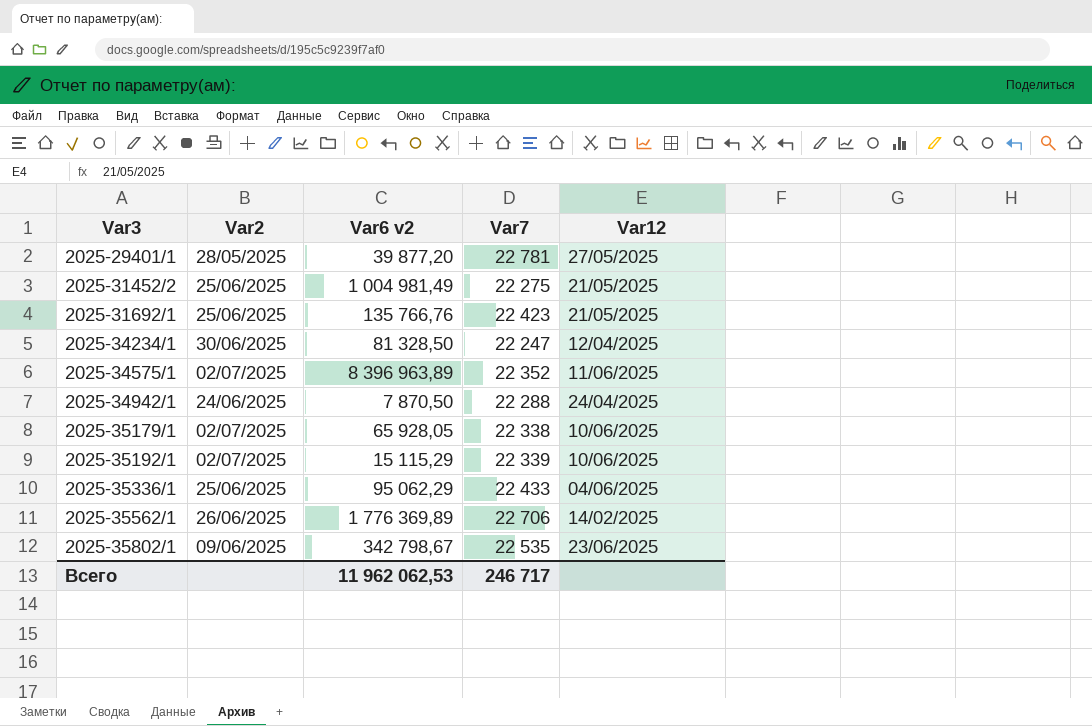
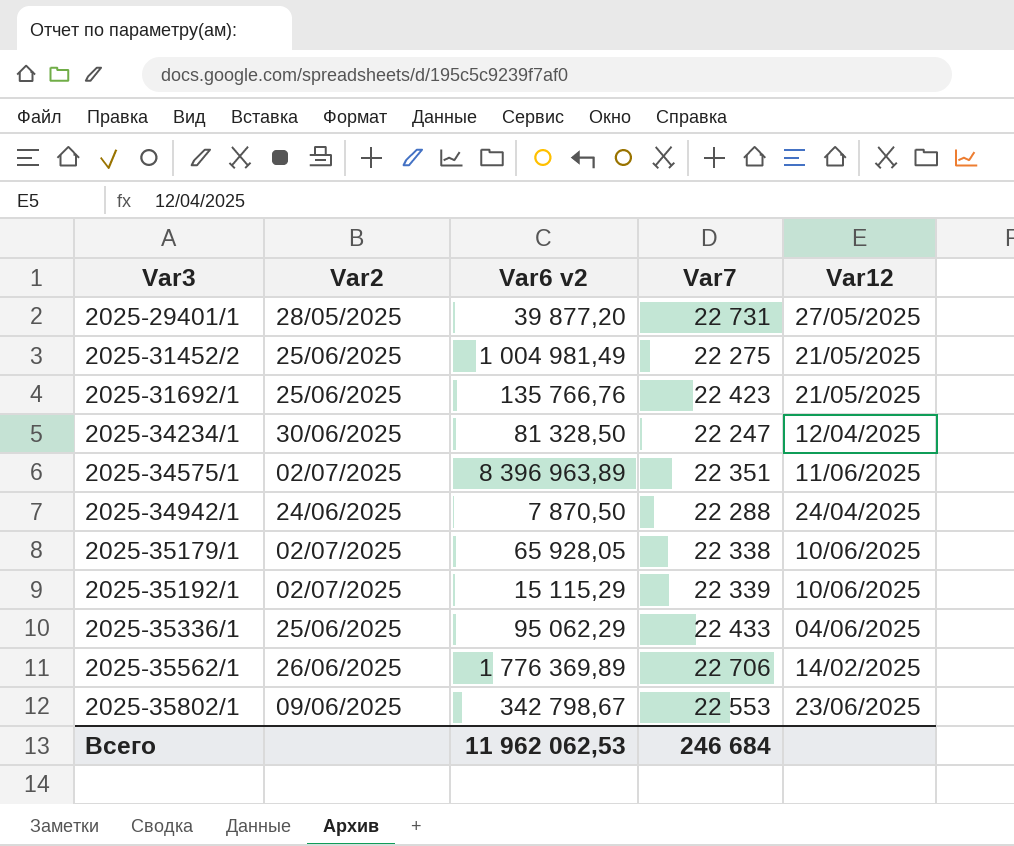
2025-29401/1 | Var7: 22 781 -> 22 731
2025-34575/1 | Var7: 22 352 -> 22 351
2025-35802/1 | Var7: 22 535 -> 22 553
Всего | Var7: 246 717 -> 246 684

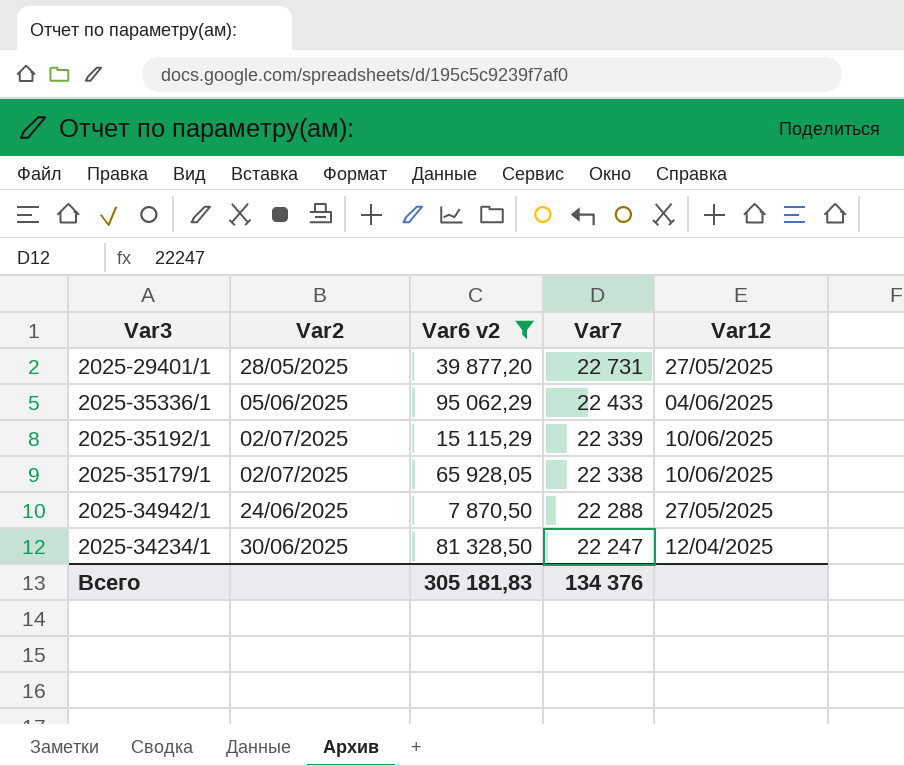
filter: none -> Var6 v2 <= 95 062,29
row order: Var3 ascending -> Var7 descending
2025-35336/1 | Var2: 25/06/2025 -> 05/06/2025
2025-34942/1 | Var12: 24/04/2025 -> 27/05/2025
Всего | Var6 v2: 11 962 062,53 -> 305 181,83
Всего | Var7: 246 684 -> 134 376

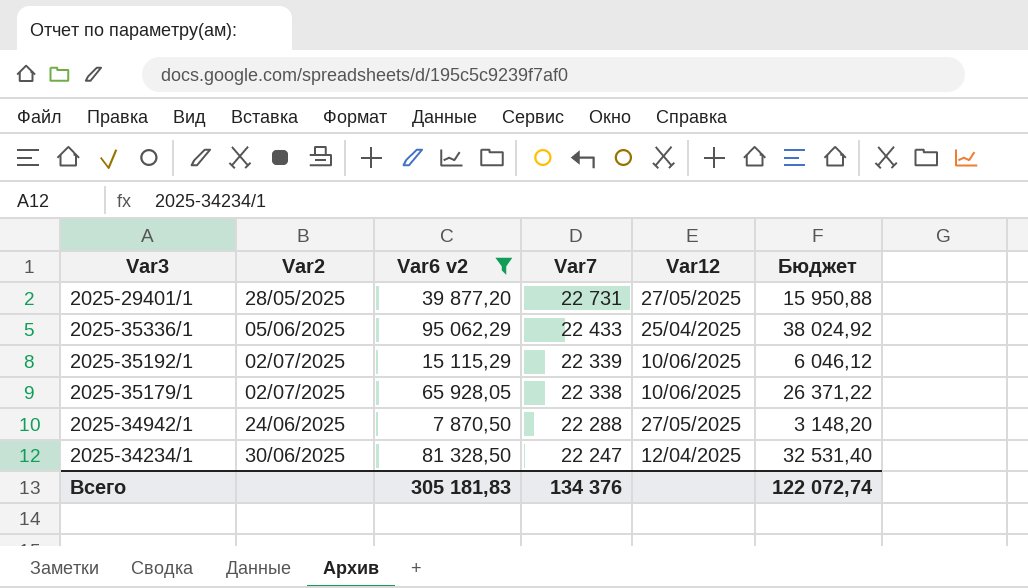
column Бюджет | formula: none -> [Var6 v2] * 0,4
2025-35336/1 | Var12: 04/06/2025 -> 25/04/2025

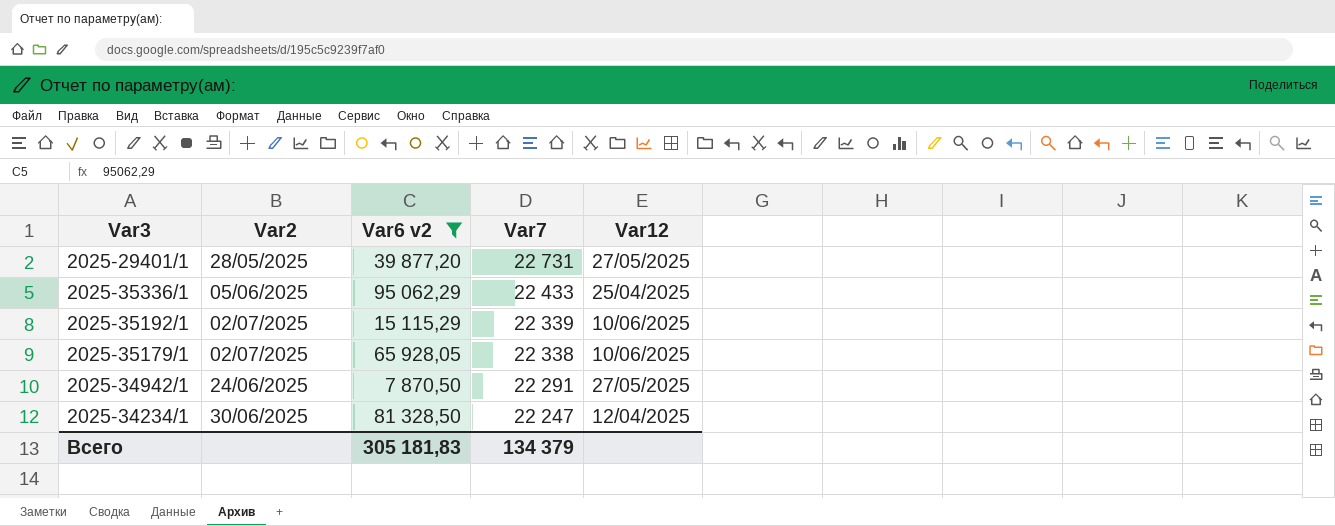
column Бюджет | formula: [Var6 v2] * 0,4 -> none
2025-34942/1 | Var7: 22 288 -> 22 291
Всего | Var7: 134 376 -> 134 379

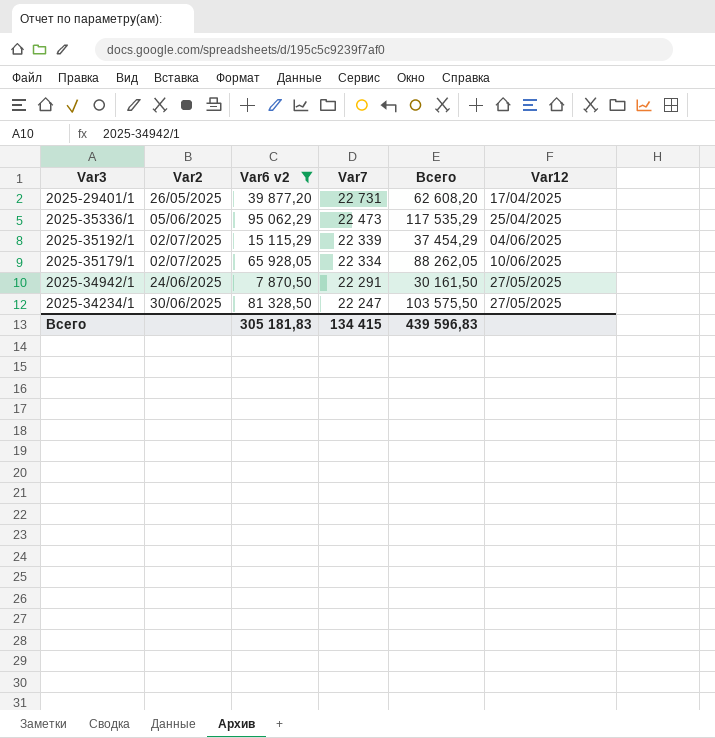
column Всего | formula: none -> [Var6 v2] + [Var7]
2025-29401/1 | Var2: 28/05/2025 -> 26/05/2025
2025-29401/1 | Var12: 27/05/2025 -> 17/04/2025
2025-35336/1 | Var7: 22 433 -> 22 473
2025-35192/1 | Var12: 10/06/2025 -> 04/06/2025
2025-35179/1 | Var7: 22 338 -> 22 334
2025-34234/1 | Var12: 12/04/2025 -> 27/05/2025
Всего | Var7: 134 379 -> 134 415

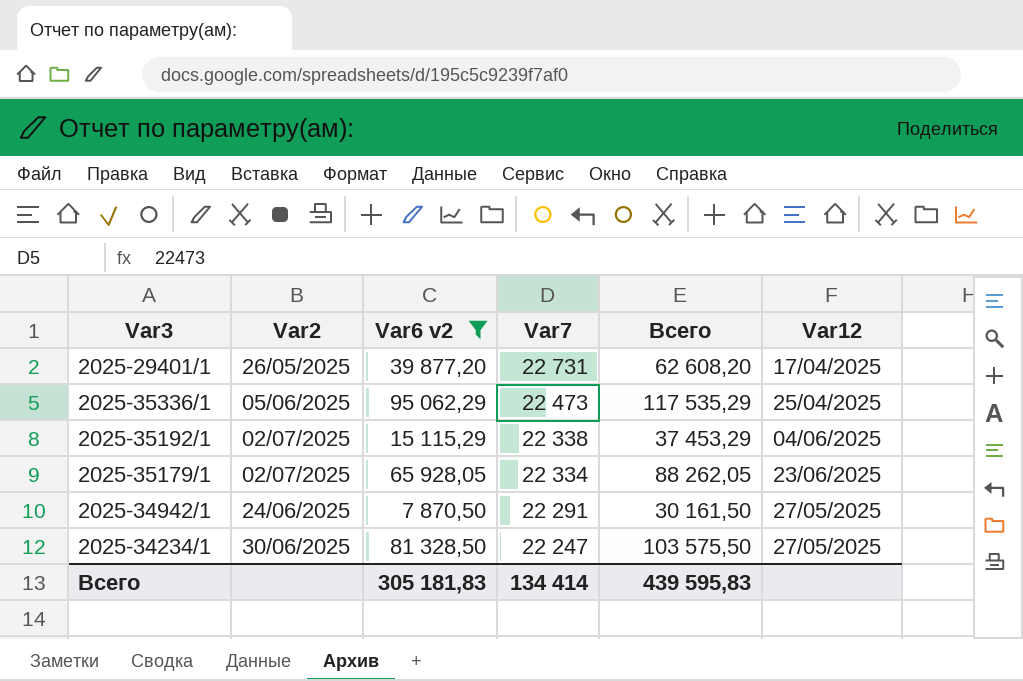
2025-35192/1 | Var7: 22 339 -> 22 338
2025-35192/1 | Всего: 37 454,29 -> 37 453,29
2025-35179/1 | Var12: 10/06/2025 -> 23/06/2025
Всего | Var7: 134 415 -> 134 414
Всего | Всего: 439 596,83 -> 439 595,83

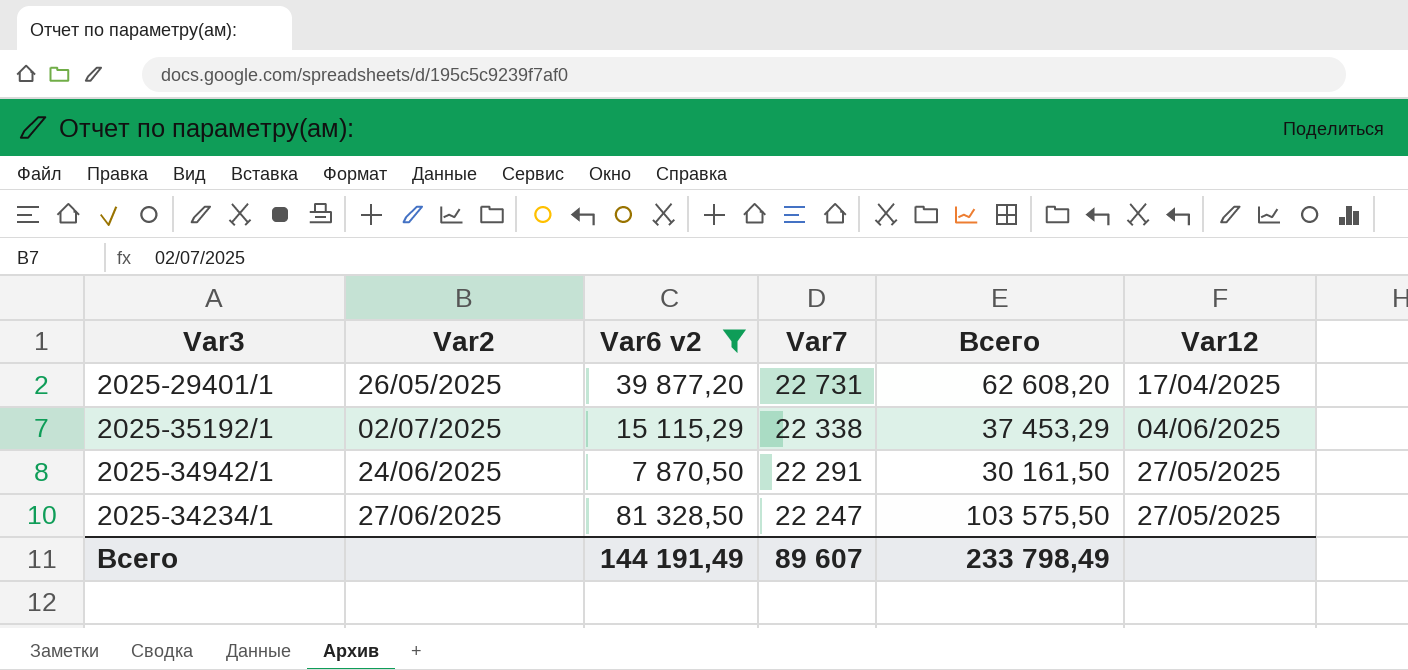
row 2025-35336/1: 05/06/2025 | 95 062,29 | 22 473 | 117 535,29 | 25/04/2025 -> none
row 2025-35179/1: 02/07/2025 | 65 928,05 | 22 334 | 88 262,05 | 23/06/2025 -> none
2025-34234/1 | Var2: 30/06/2025 -> 27/06/2025
Всего | Var6 v2: 305 181,83 -> 144 191,49
Всего | Var7: 134 414 -> 89 607
Всего | Всего: 439 595,83 -> 233 798,49

